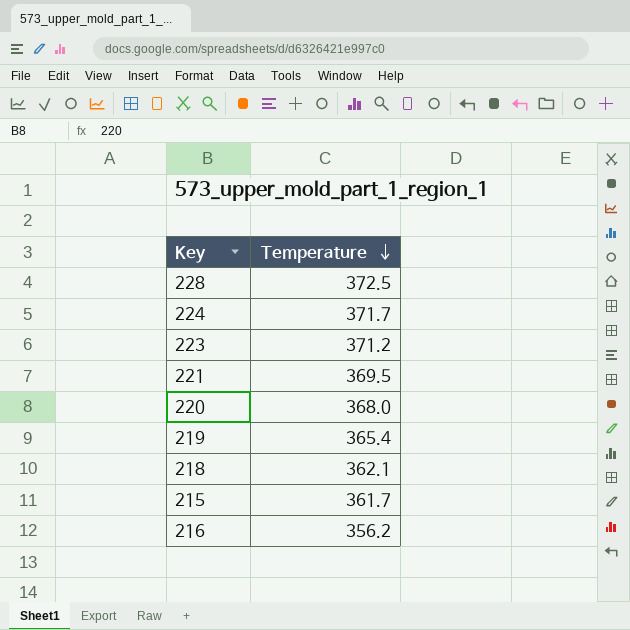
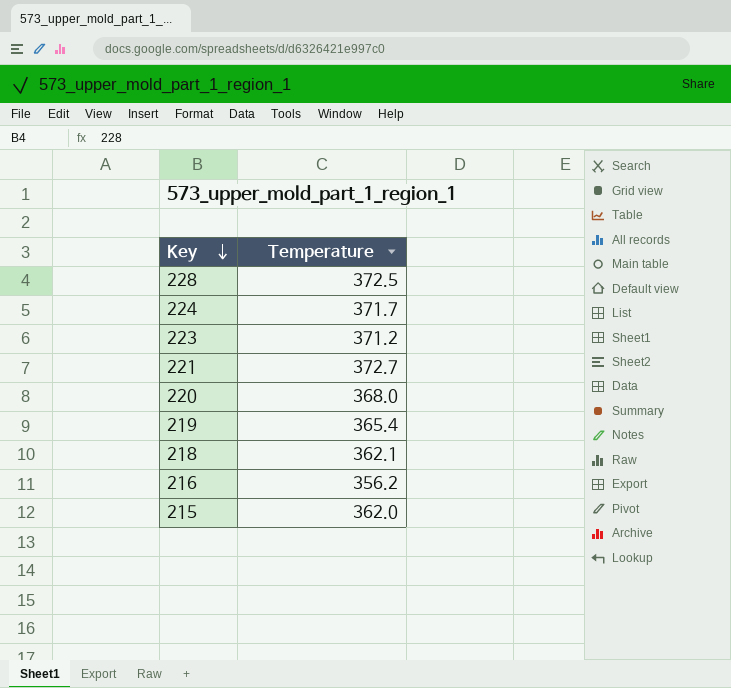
row order: Temperature descending -> Key descending
221 | Temperature: 369.5 -> 372.7
215 | Temperature: 361.7 -> 362.0

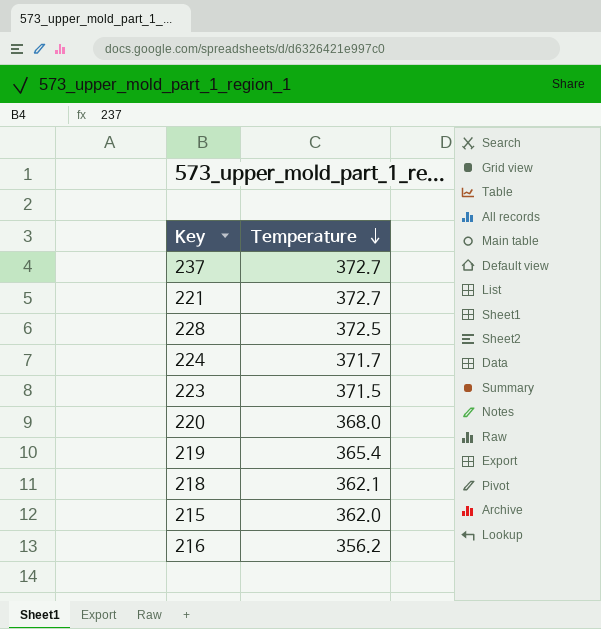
row order: Key descending -> Temperature descending
row 237: none -> 372.7
223 | Temperature: 371.2 -> 371.5

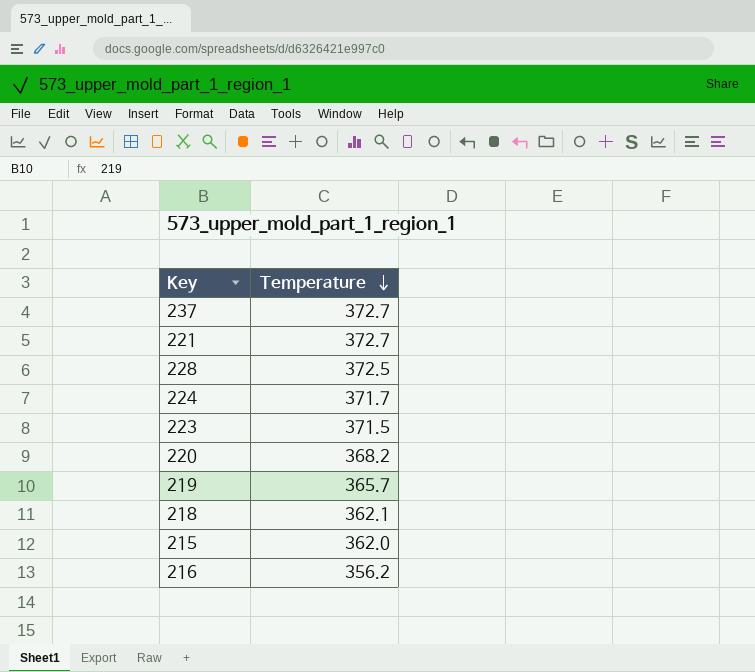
220 | Temperature: 368.0 -> 368.2
219 | Temperature: 365.4 -> 365.7

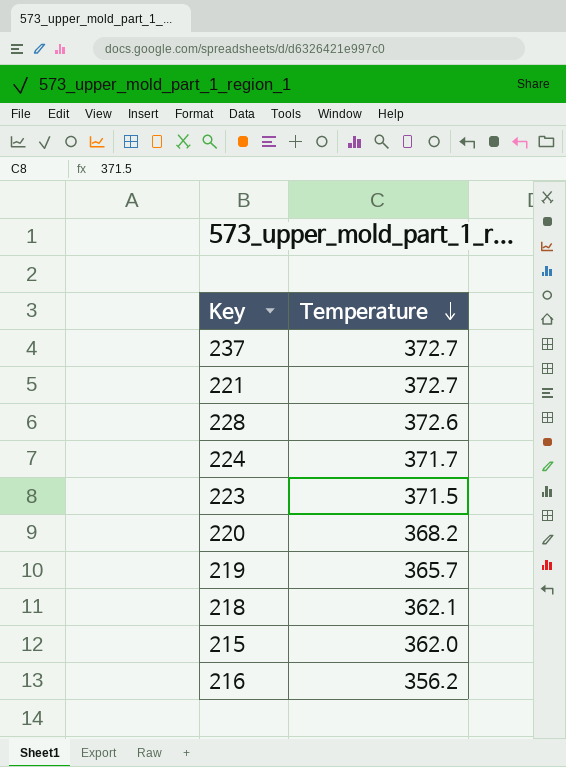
228 | Temperature: 372.5 -> 372.6

